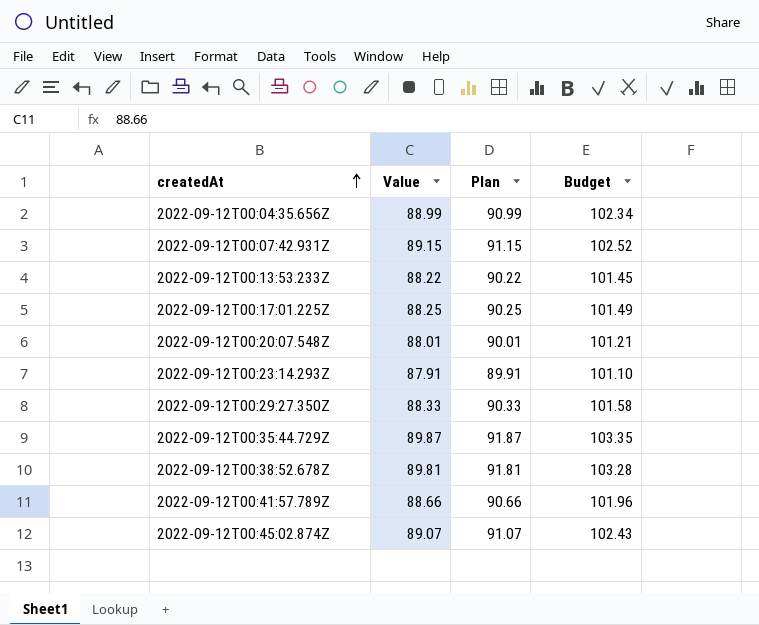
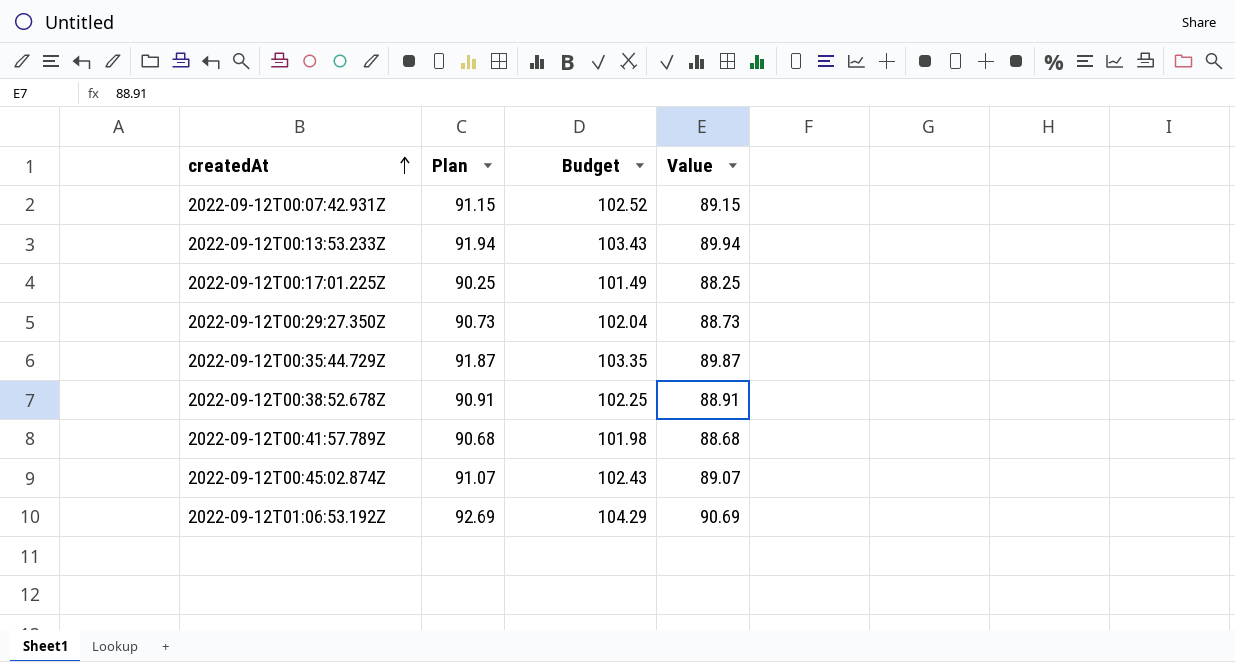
column Value | position: 2 -> 4
row 2022-09-12T00:04:35.656Z: 88.99 | 90.99 | 102.34 -> none
row 2022-09-12T00:20:07.548Z: 88.01 | 90.01 | 101.21 -> none
row 2022-09-12T00:23:14.293Z: 87.91 | 89.91 | 101.10 -> none
2022-09-12T00:13:53.233Z | Plan: 90.22 -> 91.94
2022-09-12T00:13:53.233Z | Budget: 101.45 -> 103.43
2022-09-12T00:13:53.233Z | Value: 88.22 -> 89.94
2022-09-12T00:29:27.350Z | Plan: 90.33 -> 90.73
2022-09-12T00:29:27.350Z | Budget: 101.58 -> 102.04
2022-09-12T00:29:27.350Z | Value: 88.33 -> 88.73
2022-09-12T00:38:52.678Z | Plan: 91.81 -> 90.91
2022-09-12T00:38:52.678Z | Budget: 103.28 -> 102.25
2022-09-12T00:38:52.678Z | Value: 89.81 -> 88.91
2022-09-12T00:41:57.789Z | Plan: 90.66 -> 90.68
2022-09-12T00:41:57.789Z | Budget: 101.96 -> 101.98
2022-09-12T00:41:57.789Z | Value: 88.66 -> 88.68
row 2022-09-12T01:06:53.192Z: none -> 92.69 | 104.29 | 90.69

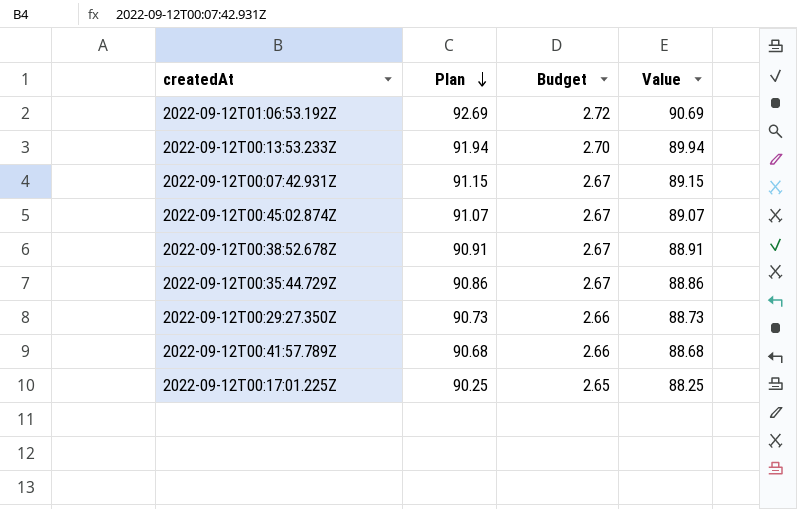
row order: createdAt ascending -> Plan descending
column Budget | formula: [Value] * 1.15 -> [Value] * 0.03
2022-09-12T00:35:44.729Z | Plan: 91.87 -> 90.86
2022-09-12T00:35:44.729Z | Value: 89.87 -> 88.86

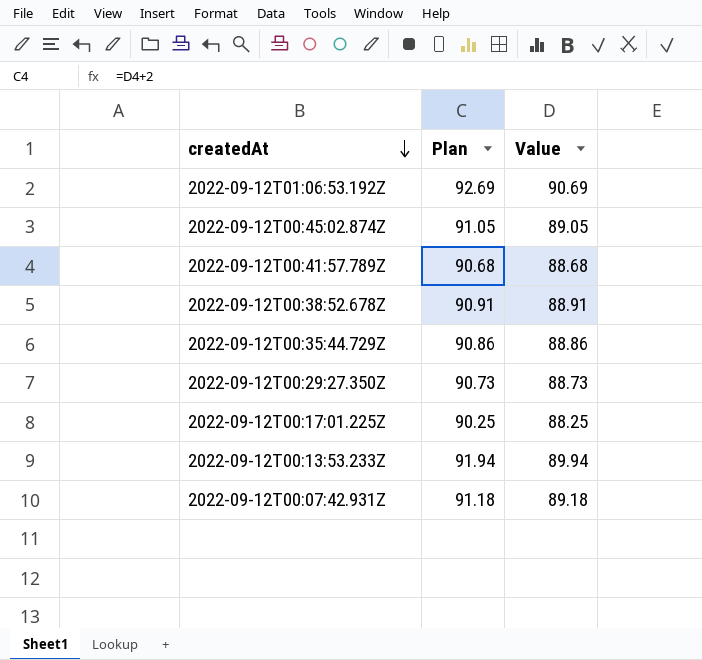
row order: Plan descending -> createdAt descending
column Budget | formula: [Value] * 0.03 -> none
2022-09-12T00:45:02.874Z | Plan: 91.07 -> 91.05
2022-09-12T00:45:02.874Z | Value: 89.07 -> 89.05
2022-09-12T00:07:42.931Z | Plan: 91.15 -> 91.18
2022-09-12T00:07:42.931Z | Value: 89.15 -> 89.18

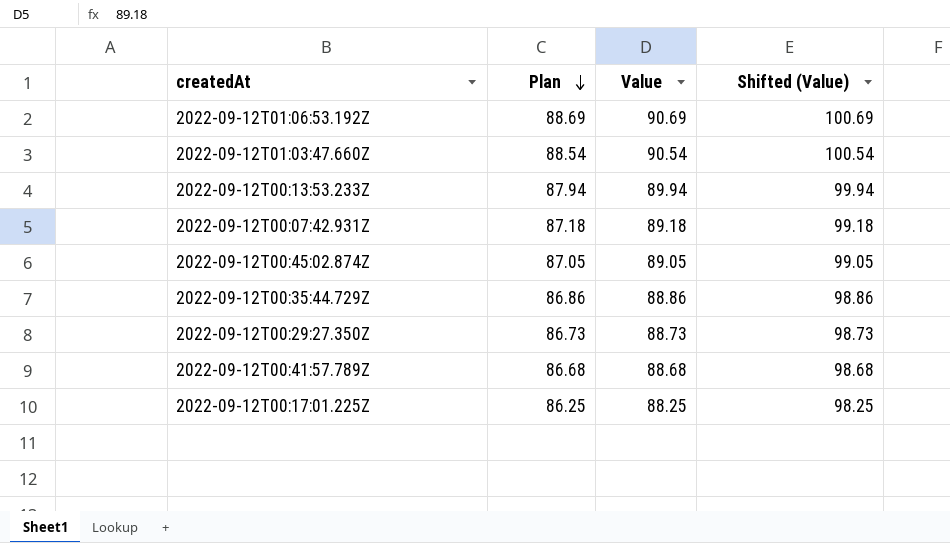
row order: createdAt descending -> Plan descending
column Plan | formula: [Value] + 2 -> [Value] - 2
column Shifted (Value) | formula: none -> [Value] + 10
row 2022-09-12T00:38:52.678Z: 90.91 | 88.91 -> none
row 2022-09-12T01:03:47.660Z: none -> 88.54 | 90.54 | 100.54

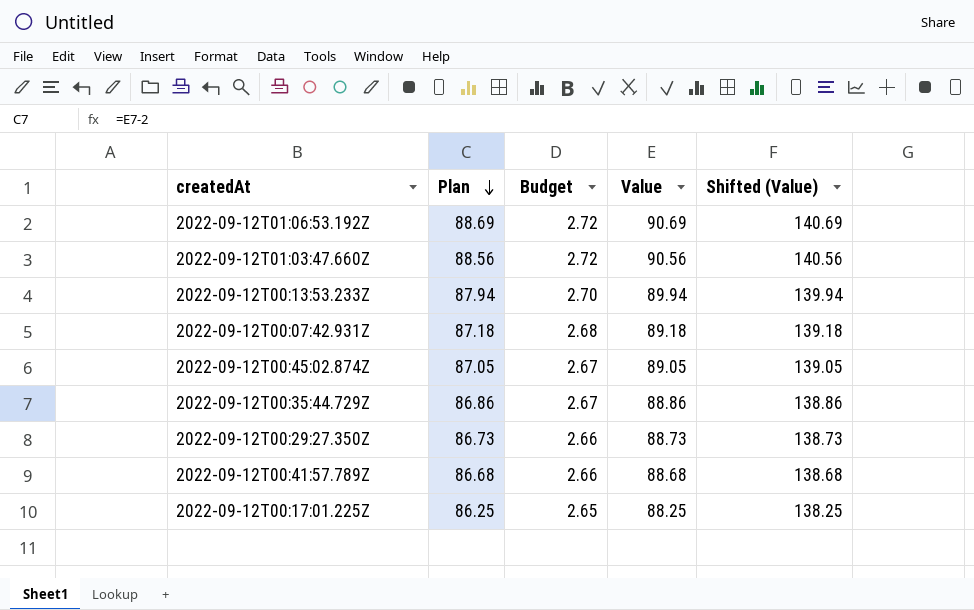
column Budget | formula: none -> [Value] * 0.03
column Shifted (Value) | formula: [Value] + 10 -> [Value] + 50
2022-09-12T01:03:47.660Z | Plan: 88.54 -> 88.56
2022-09-12T01:03:47.660Z | Value: 90.54 -> 90.56

